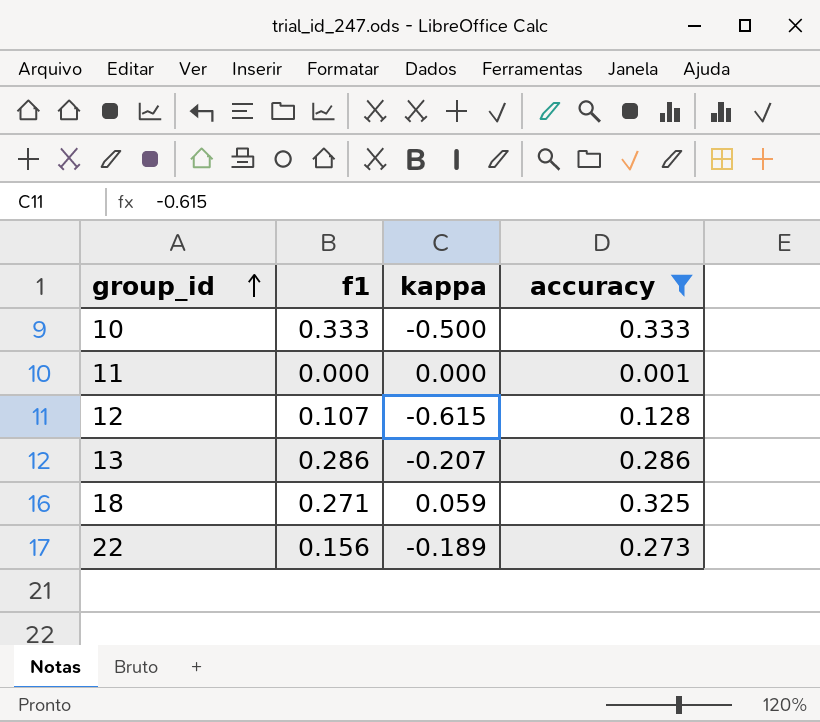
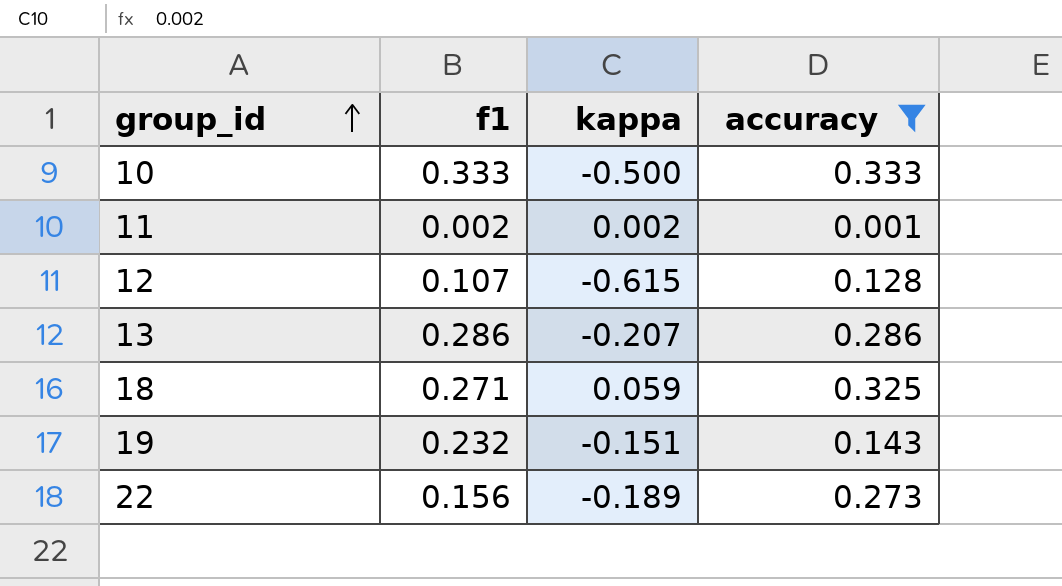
11 | f1: 0.000 -> 0.002
11 | kappa: 0.000 -> 0.002
row 19: none -> 0.232 | -0.151 | 0.143

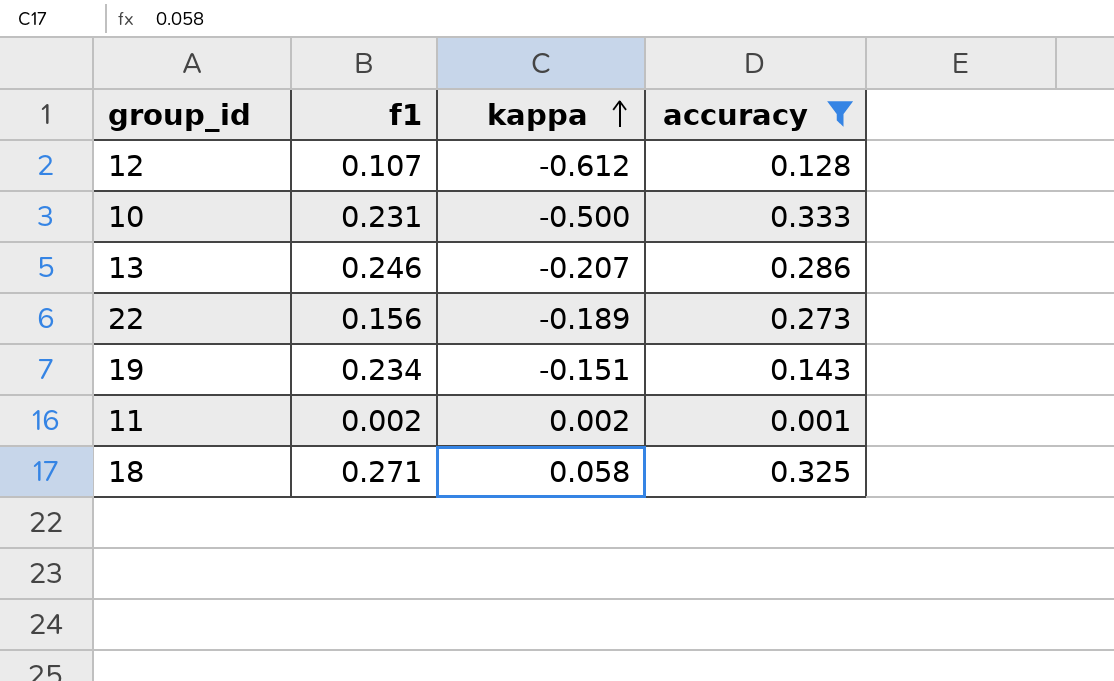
row order: group_id ascending -> kappa ascending
12 | kappa: -0.615 -> -0.612
10 | f1: 0.333 -> 0.231
13 | f1: 0.286 -> 0.246
19 | f1: 0.232 -> 0.234
18 | kappa: 0.059 -> 0.058

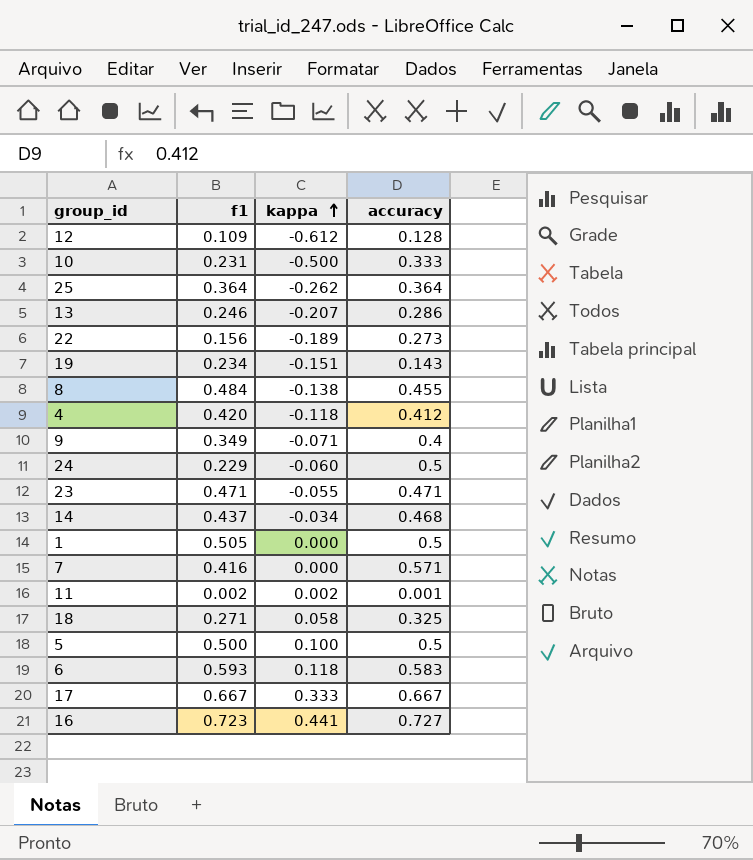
filter: accuracy <= 0.333 -> none
12 | f1: 0.107 -> 0.109

